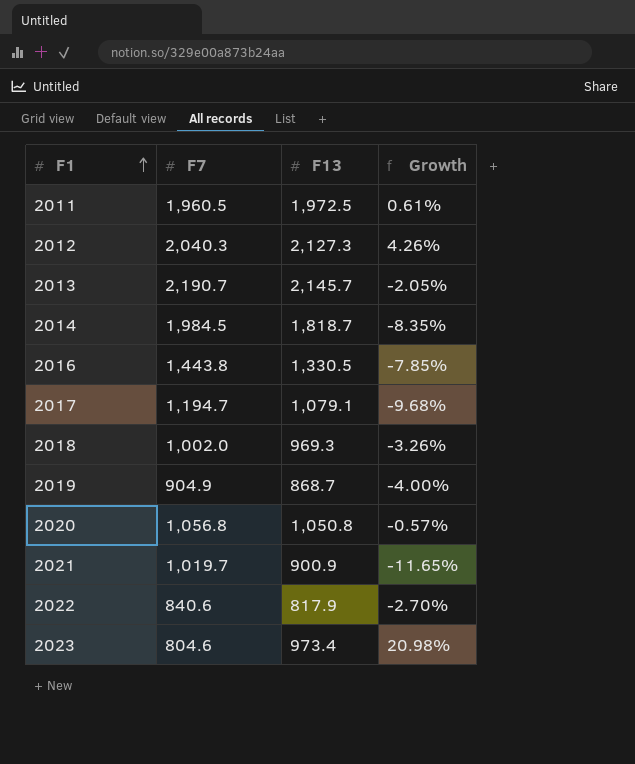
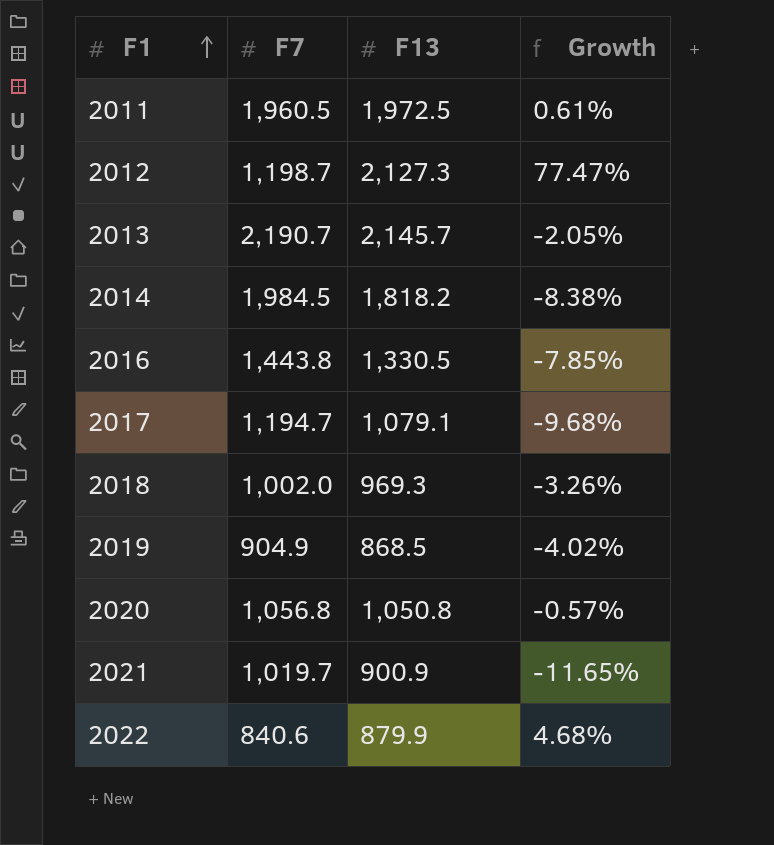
row 2023: 804.6 | 973.4 | 20.98% -> none
2012 | F7: 2,040.3 -> 1,198.7
2012 | Growth: 4.26% -> 77.47%
2014 | F13: 1,818.7 -> 1,818.2
2014 | Growth: -8.35% -> -8.38%
2019 | F13: 868.7 -> 868.5
2019 | Growth: -4.00% -> -4.02%
2022 | F13: 817.9 -> 879.9
2022 | Growth: -2.70% -> 4.68%

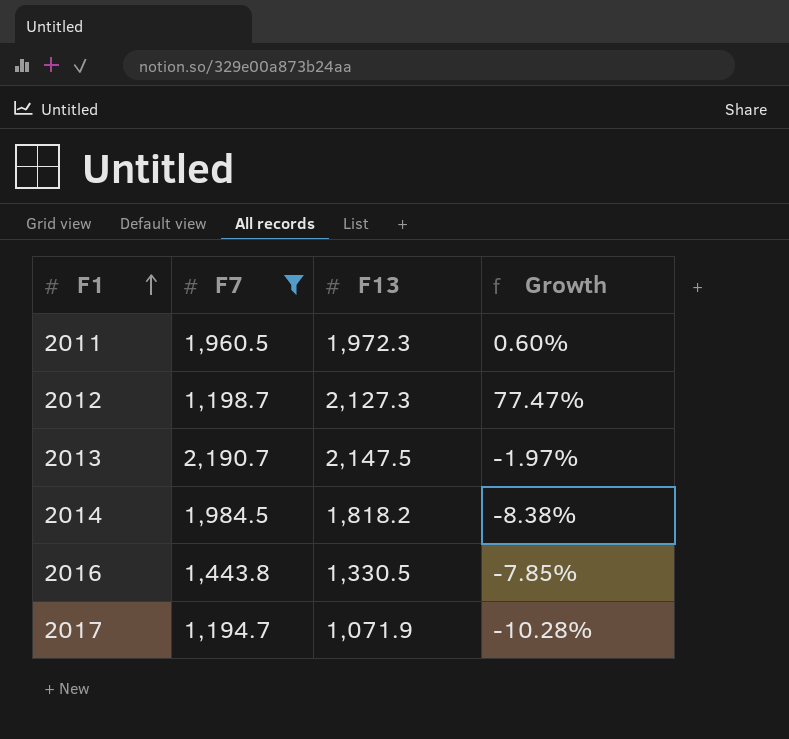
filter: none -> F7 >= 1,194.7
2011 | F13: 1,972.5 -> 1,972.3
2011 | Growth: 0.61% -> 0.60%
2013 | F13: 2,145.7 -> 2,147.5
2013 | Growth: -2.05% -> -1.97%
2017 | F13: 1,079.1 -> 1,071.9
2017 | Growth: -9.68% -> -10.28%

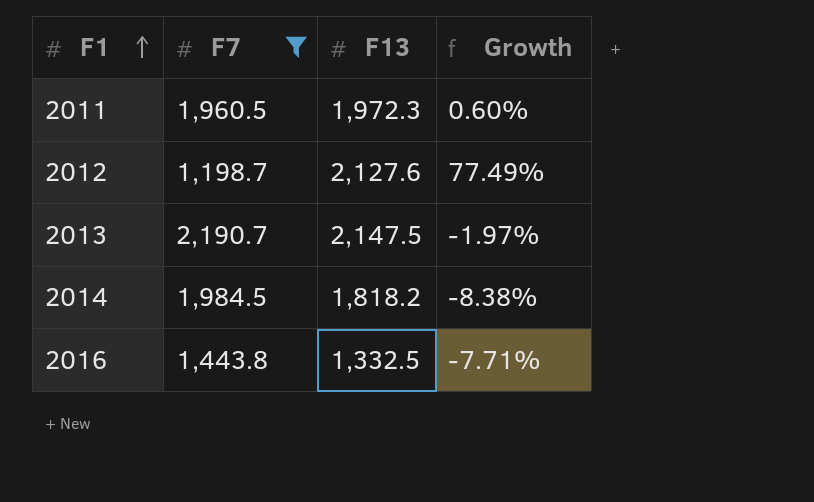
row 2017: 1,194.7 | 1,071.9 | -10.28% -> none
2012 | F13: 2,127.3 -> 2,127.6
2012 | Growth: 77.47% -> 77.49%
2016 | F13: 1,330.5 -> 1,332.5
2016 | Growth: -7.85% -> -7.71%

